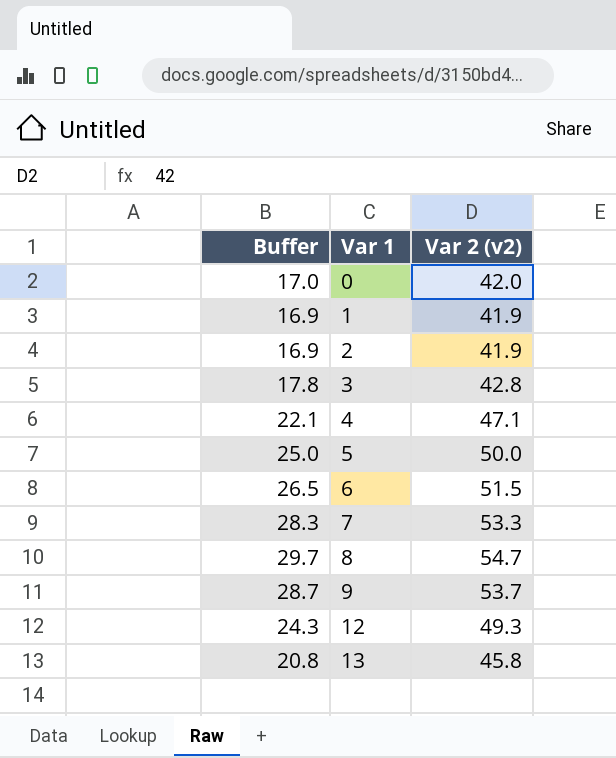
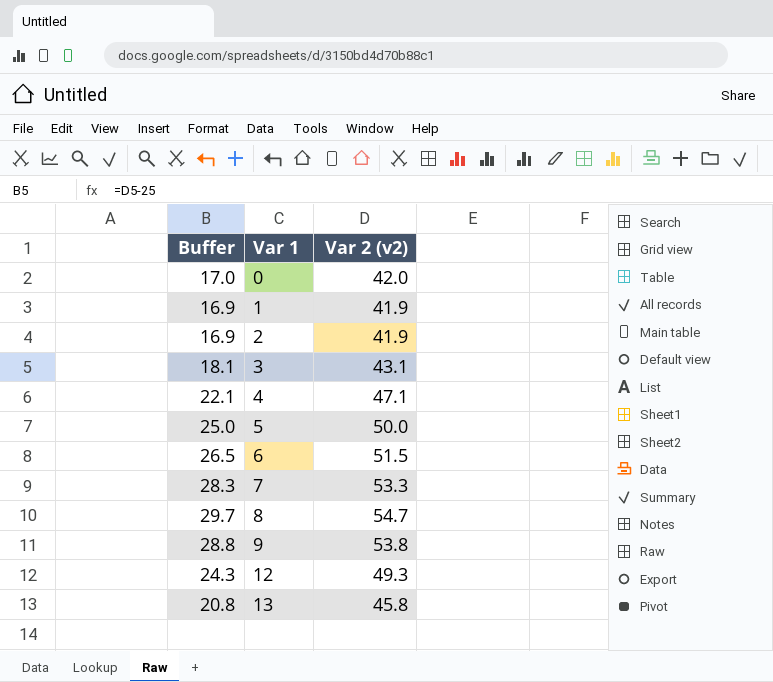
3 | Buffer: 17.8 -> 18.1
3 | Var 2 (v2): 42.8 -> 43.1
9 | Buffer: 28.7 -> 28.8
9 | Var 2 (v2): 53.7 -> 53.8

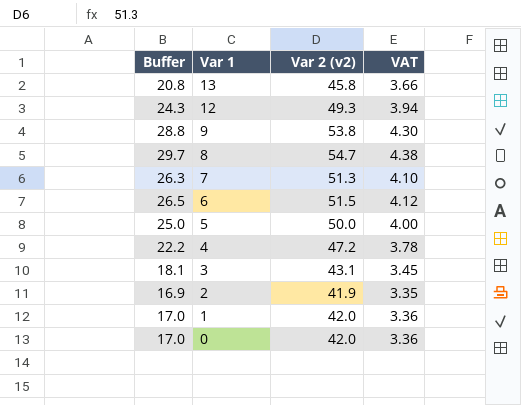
row order: Var 1 ascending -> Var 1 descending
column VAT | formula: none -> [Var 2 (v2)] * 0.08
7 | Buffer: 28.3 -> 26.3
7 | Var 2 (v2): 53.3 -> 51.3
4 | Buffer: 22.1 -> 22.2
4 | Var 2 (v2): 47.1 -> 47.2
1 | Buffer: 16.9 -> 17.0
1 | Var 2 (v2): 41.9 -> 42.0

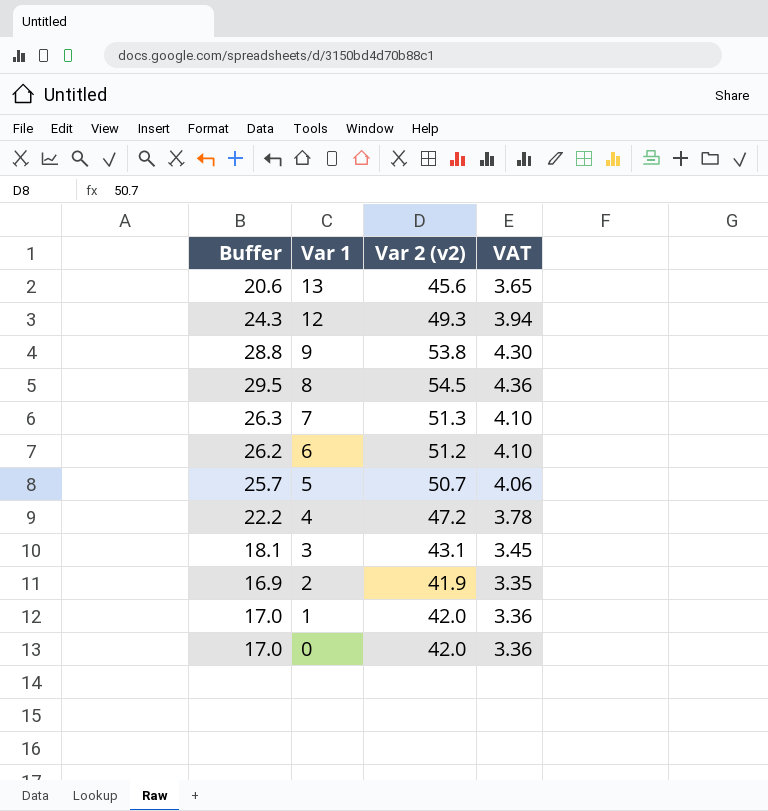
13 | Buffer: 20.8 -> 20.6
13 | Var 2 (v2): 45.8 -> 45.6
13 | VAT: 3.66 -> 3.65
8 | Buffer: 29.7 -> 29.5
8 | Var 2 (v2): 54.7 -> 54.5
8 | VAT: 4.38 -> 4.36
6 | Buffer: 26.5 -> 26.2
6 | Var 2 (v2): 51.5 -> 51.2
6 | VAT: 4.12 -> 4.10
5 | Buffer: 25.0 -> 25.7
5 | Var 2 (v2): 50.0 -> 50.7
5 | VAT: 4.00 -> 4.06

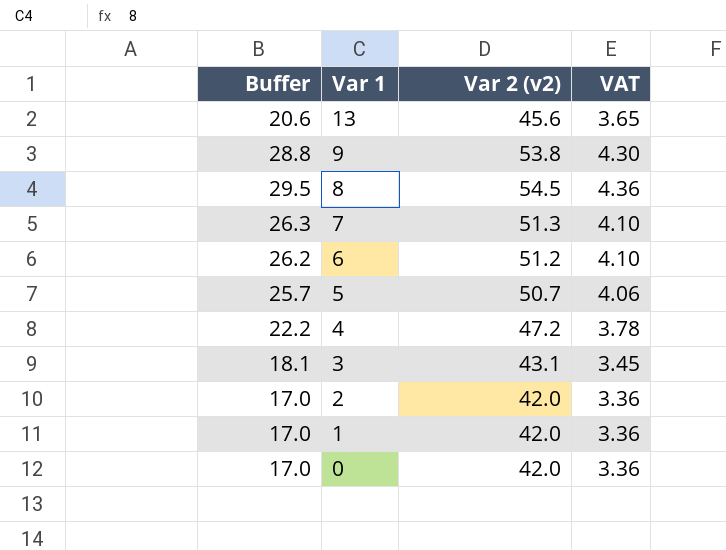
row 12: 24.3 | 49.3 | 3.94 -> none
2 | Buffer: 16.9 -> 17.0
2 | Var 2 (v2): 41.9 -> 42.0
2 | VAT: 3.35 -> 3.36

